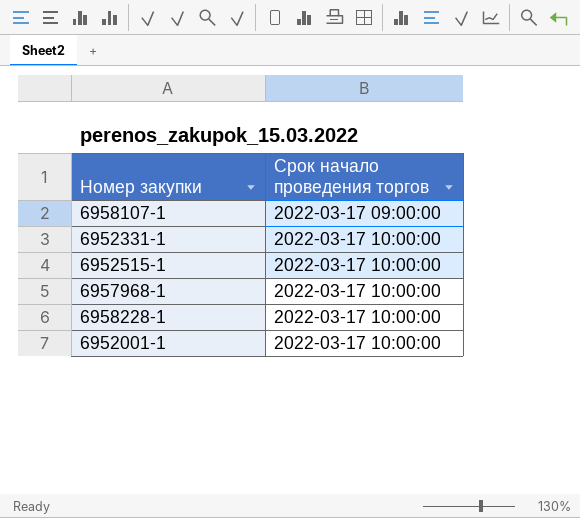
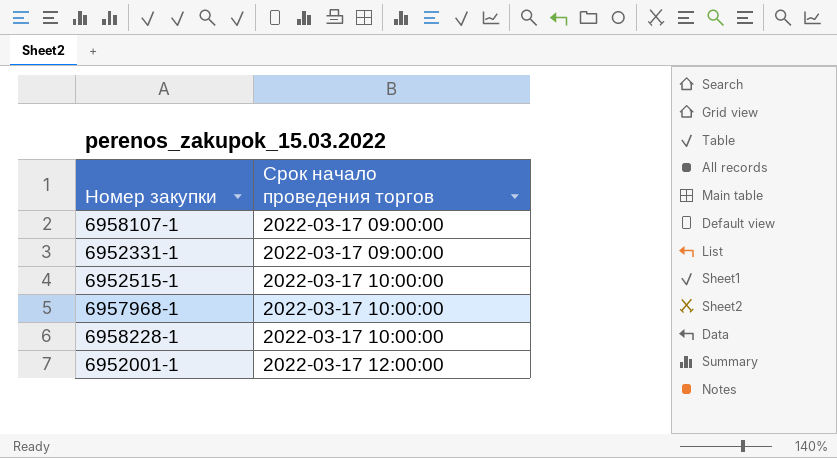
6952331-1 | Срок начало проведения торгов: 2022-03-17 10:00:00 -> 2022-03-17 09:00:00
6952001-1 | Срок начало проведения торгов: 2022-03-17 10:00:00 -> 2022-03-17 12:00:00

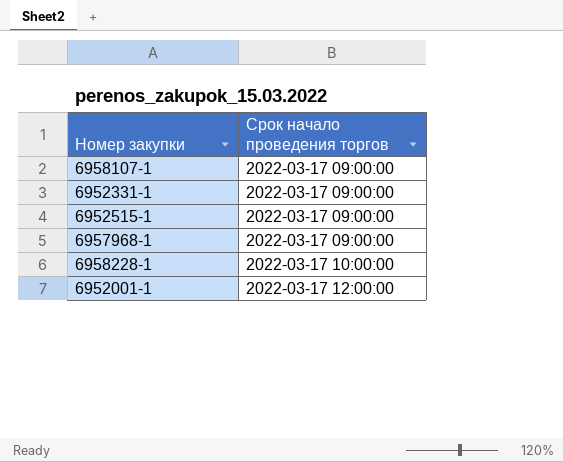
6952515-1 | Срок начало проведения торгов: 2022-03-17 10:00:00 -> 2022-03-17 09:00:00
6957968-1 | Срок начало проведения торгов: 2022-03-17 10:00:00 -> 2022-03-17 09:00:00

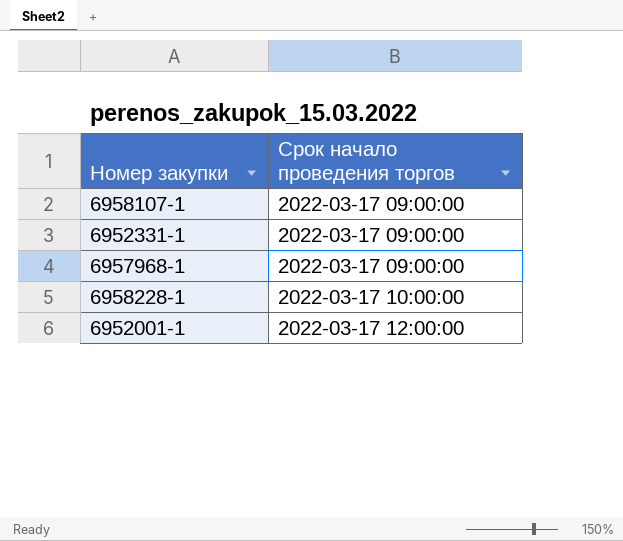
row 6952515-1: 2022-03-17 09:00:00 -> none

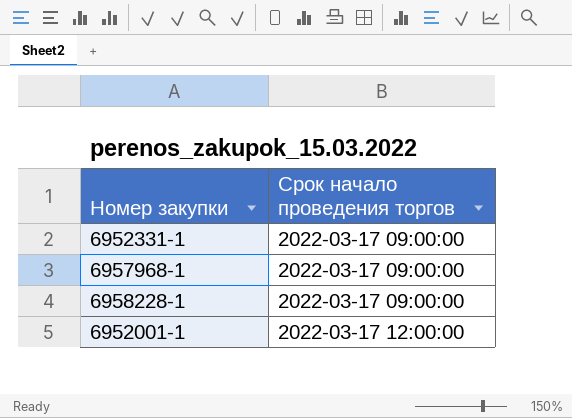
row 6958107-1: 2022-03-17 09:00:00 -> none
6958228-1 | Срок начало проведения торгов: 2022-03-17 10:00:00 -> 2022-03-17 09:00:00

